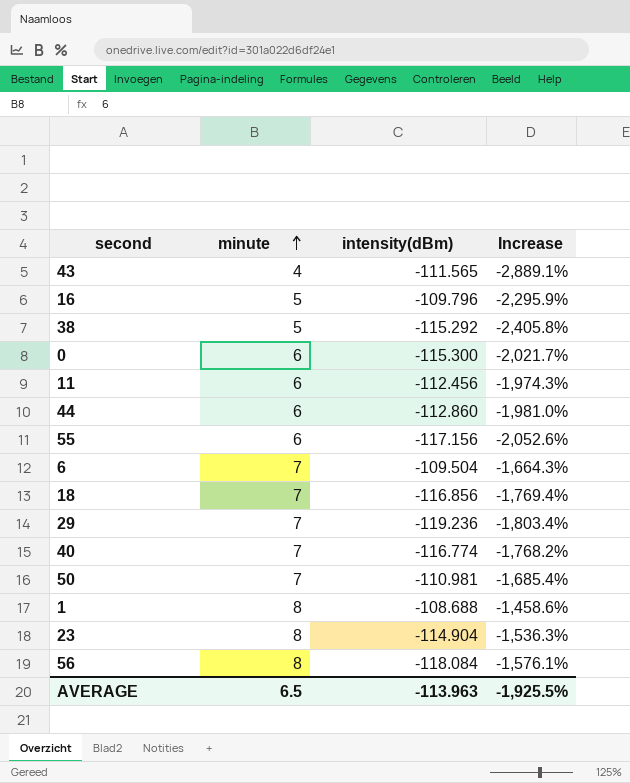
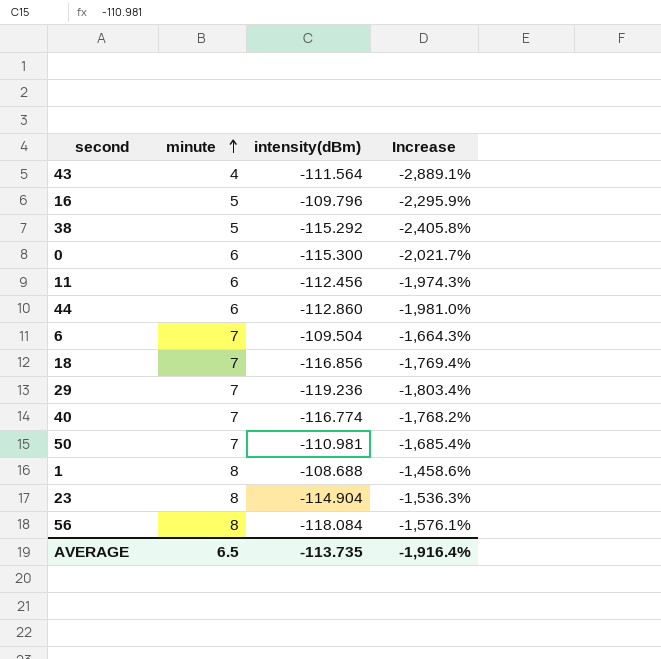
row 55: 6 | -117.156 | -2,052.6% -> none
43 | intensity(dBm): -111.565 -> -111.564
AVERAGE | intensity(dBm): -113.963 -> -113.735
AVERAGE | Increase: -1,925.5% -> -1,916.4%

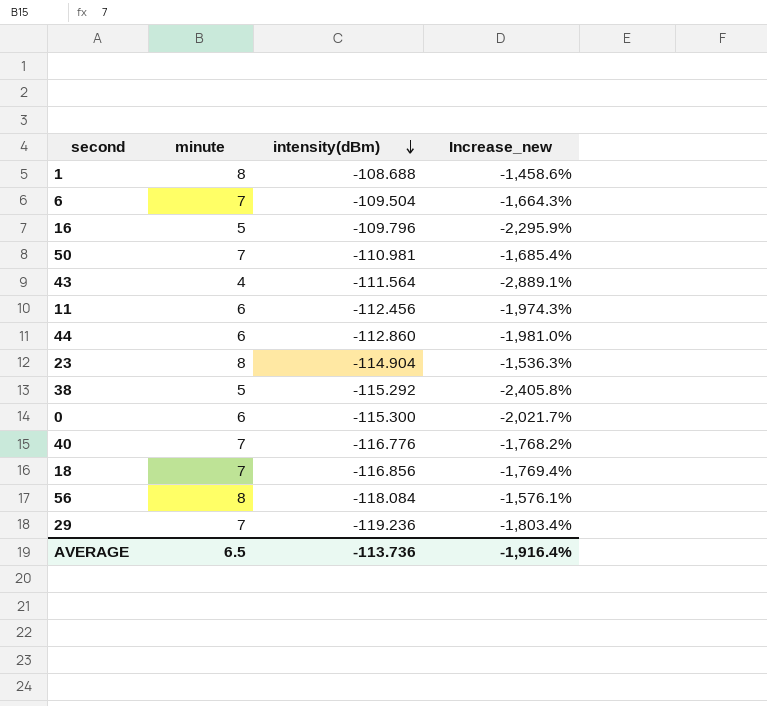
row order: minute ascending -> intensity(dBm) descending
column name: Increase -> Increase_new
40 | intensity(dBm): -116.774 -> -116.776
AVERAGE | intensity(dBm): -113.735 -> -113.736

